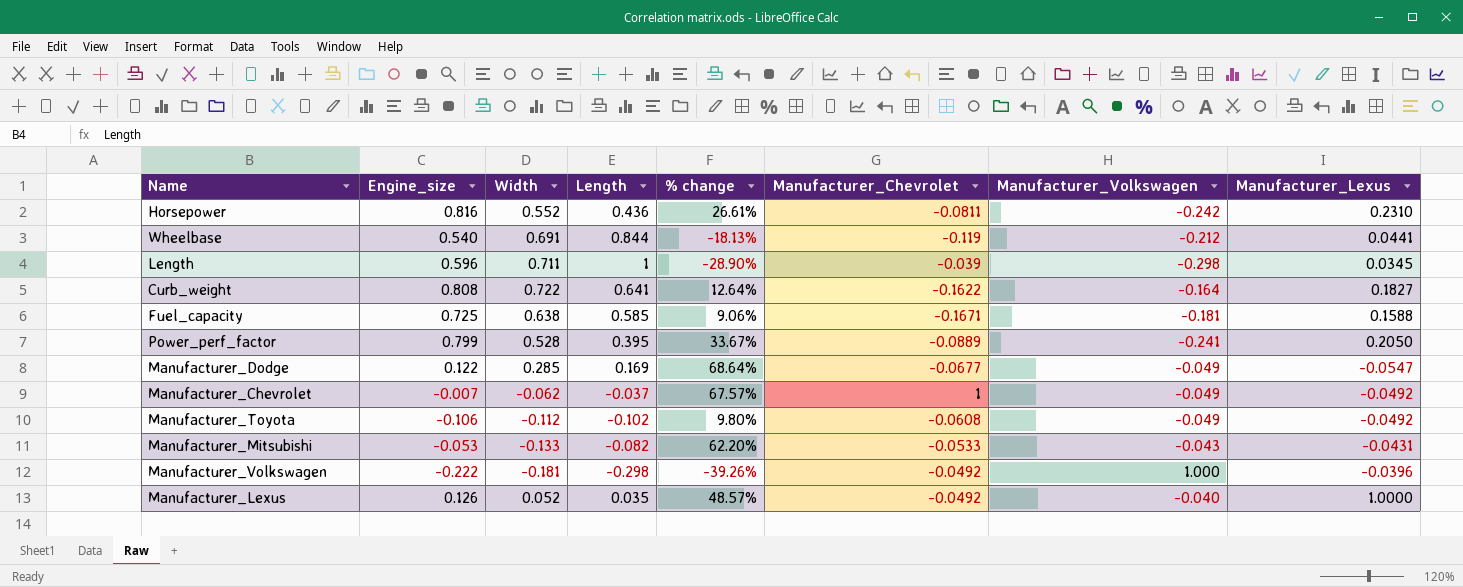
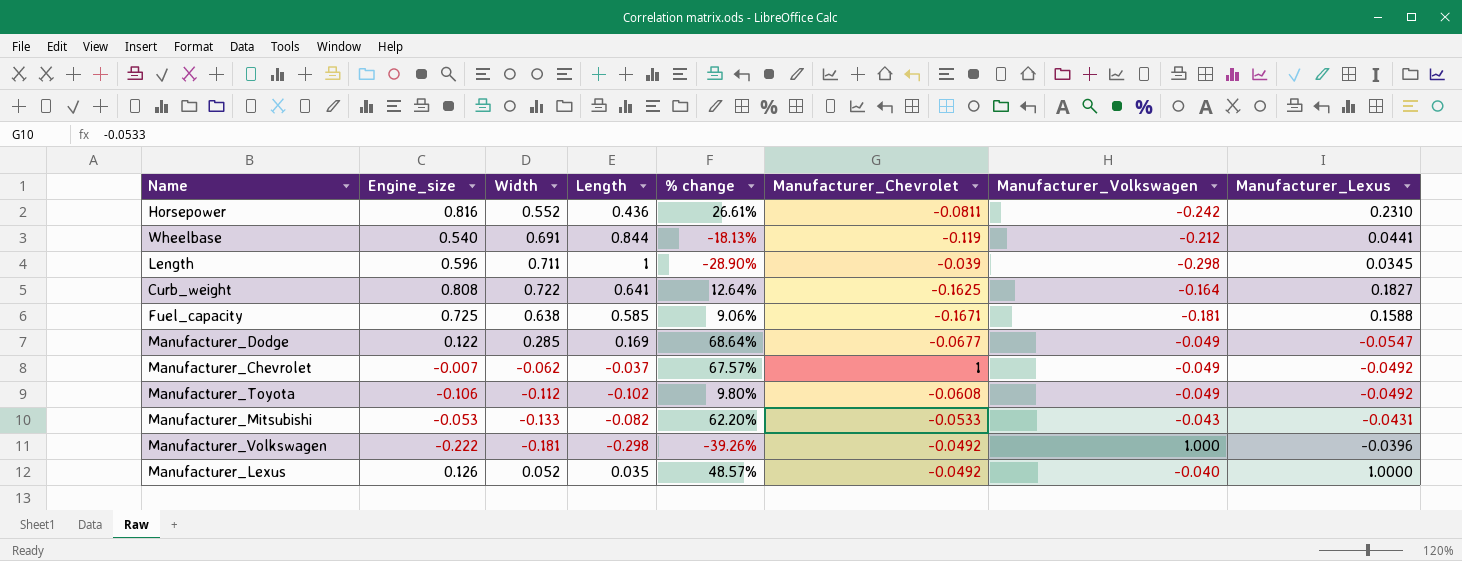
row Power_perf_factor: 0.799 | 0.528 | 0.395 | 33.67% | -0.0889 | -0.241 | 0.2050 -> none
Curb_weight | Manufacturer_Chevrolet: -0.1622 -> -0.1625

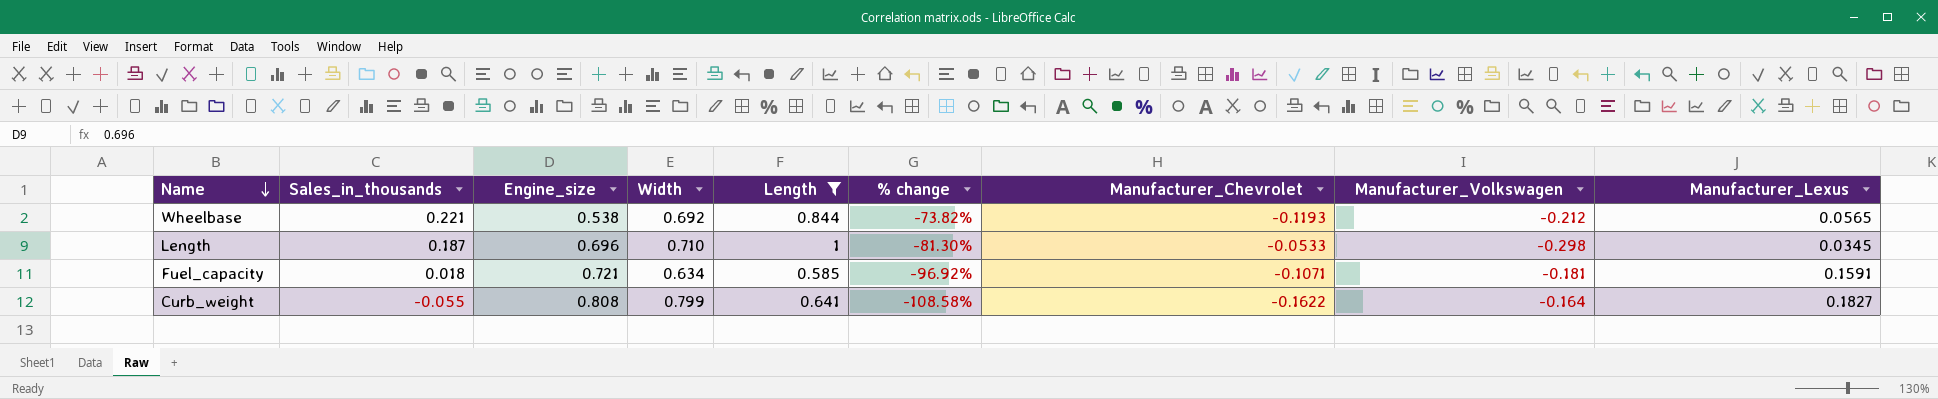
filter: none -> Length >= 0.585
row order: none -> Name descending
column Sales_in_thousands | position: none -> 2
column % change | formula: ([Width] - [Length]) / [Length] -> ([Sales_in_thousands] - [Length]) / [Length]
Wheelbase | Engine_size: 0.540 -> 0.538
Wheelbase | Width: 0.691 -> 0.692
Wheelbase | Manufacturer_Chevrolet: -0.119 -> -0.1193
Wheelbase | Manufacturer_Lexus: 0.0441 -> 0.0565
Length | Engine_size: 0.596 -> 0.696
Length | Width: 0.711 -> 0.710
Length | Manufacturer_Chevrolet: -0.039 -> -0.0533
Fuel_capacity | Engine_size: 0.725 -> 0.721
Fuel_capacity | Width: 0.638 -> 0.634
Fuel_capacity | Manufacturer_Chevrolet: -0.1671 -> -0.1071
Fuel_capacity | Manufacturer_Lexus: 0.1588 -> 0.1591
Curb_weight | Width: 0.722 -> 0.799
Curb_weight | Manufacturer_Chevrolet: -0.1625 -> -0.1622

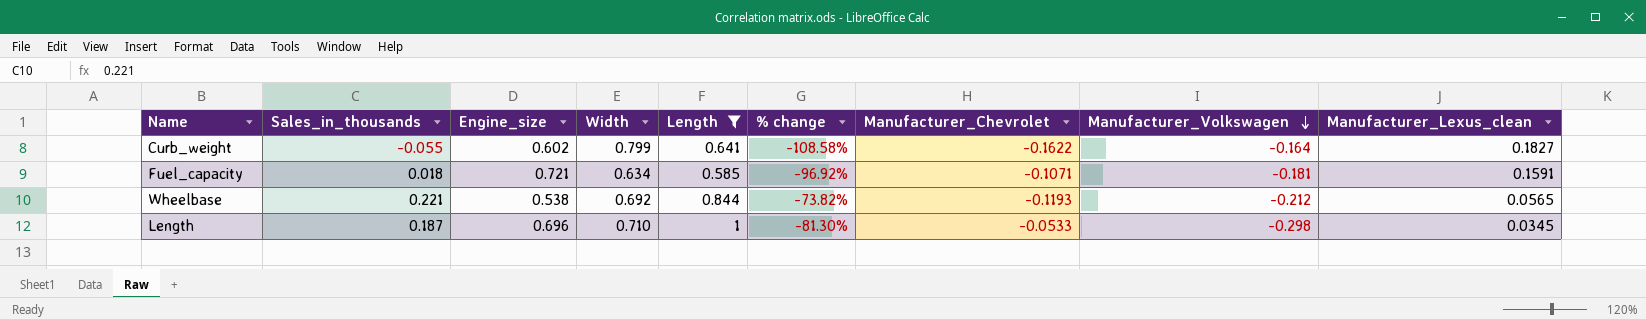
row order: Name descending -> Manufacturer_Volkswagen descending
column name: Manufacturer_Lexus -> Manufacturer_Lexus_clean
Curb_weight | Engine_size: 0.808 -> 0.602

